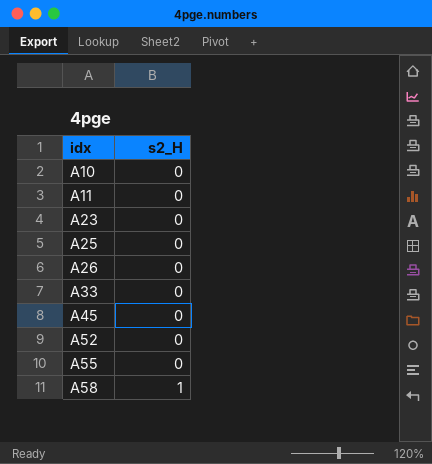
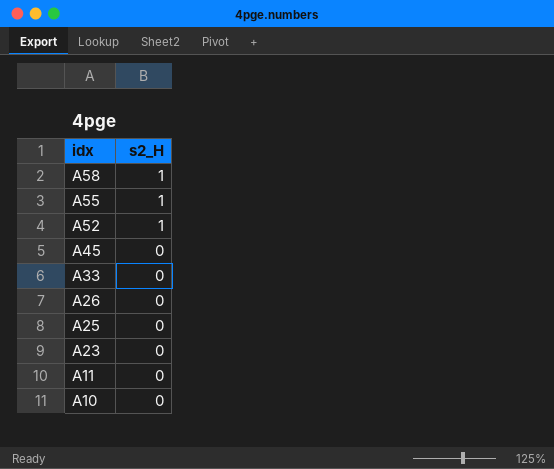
row order: idx ascending -> idx descending
A55 | s2_H: 0 -> 1
A52 | s2_H: 0 -> 1

